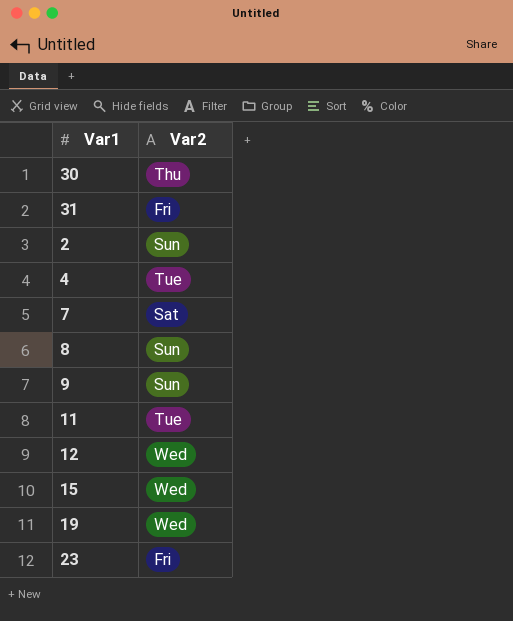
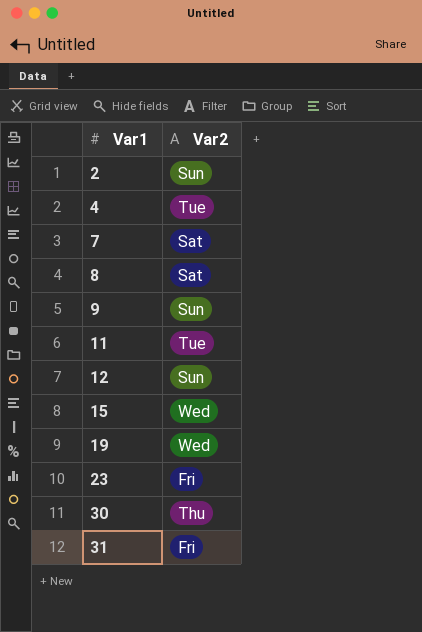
row order: none -> Var1 ascending
8 | Var2: Sun -> Sat
12 | Var2: Wed -> Sun

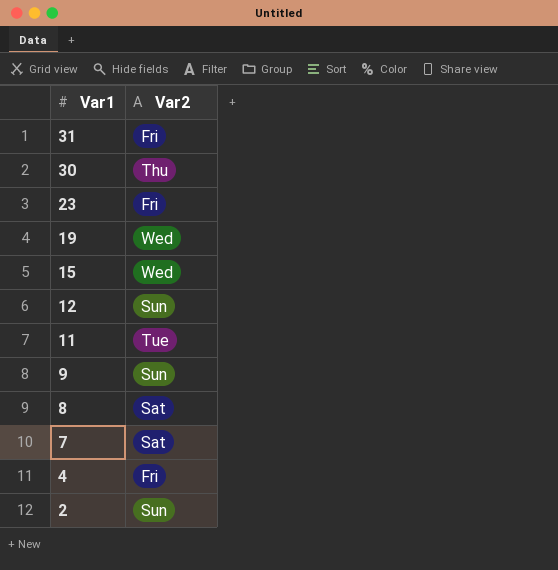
row order: Var1 ascending -> Var1 descending
4 | Var2: Tue -> Fri

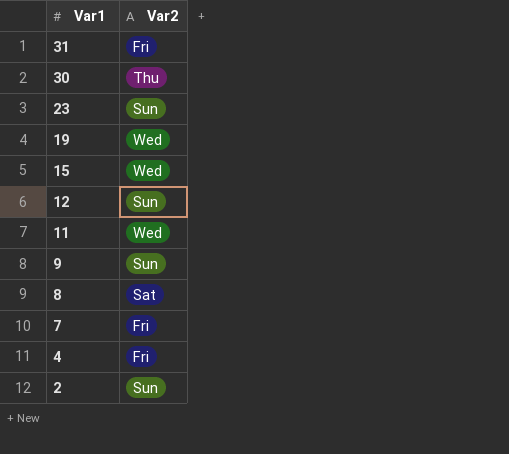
23 | Var2: Fri -> Sun
11 | Var2: Tue -> Wed
7 | Var2: Sat -> Fri

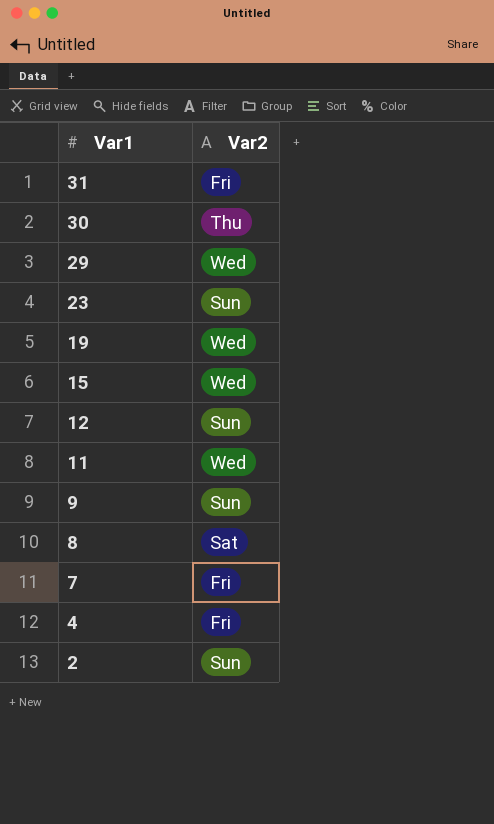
row 29: none -> Wed

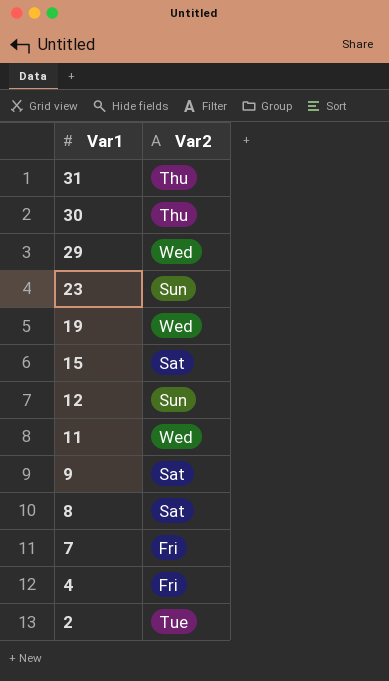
31 | Var2: Fri -> Thu
15 | Var2: Wed -> Sat
9 | Var2: Sun -> Sat
2 | Var2: Sun -> Tue

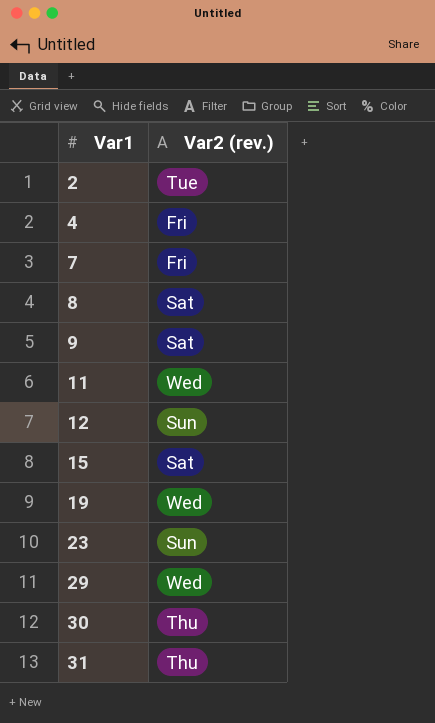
row order: Var1 descending -> Var1 ascending
column name: Var2 -> Var2 (rev.)

